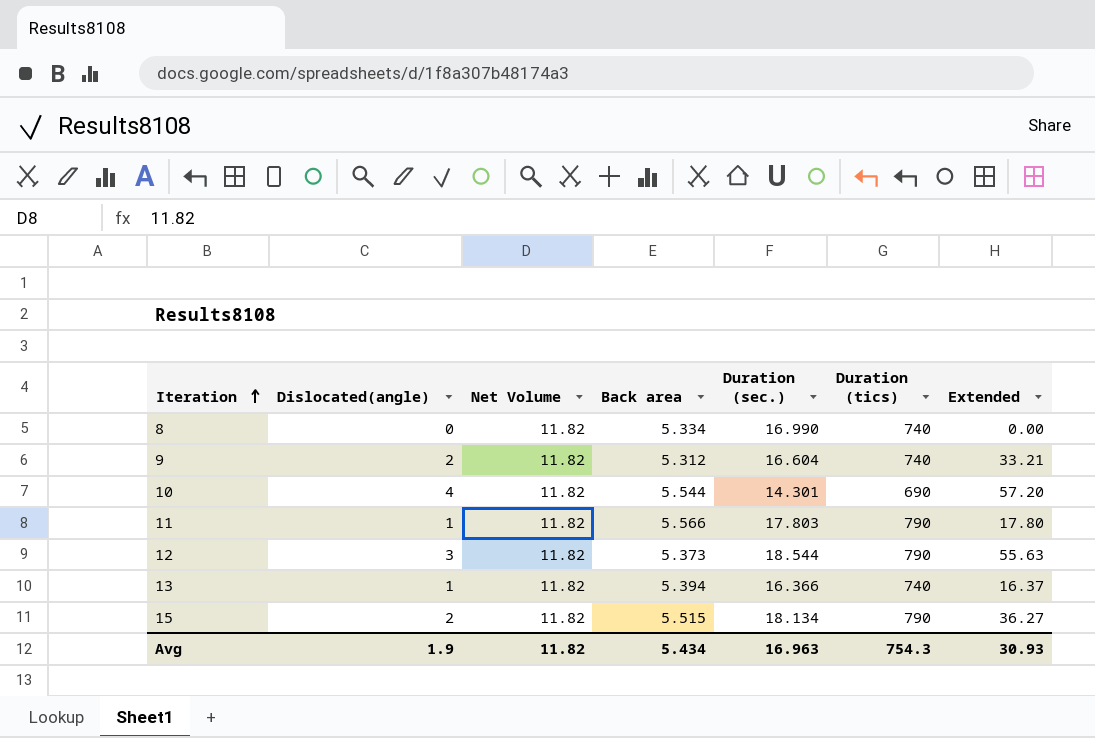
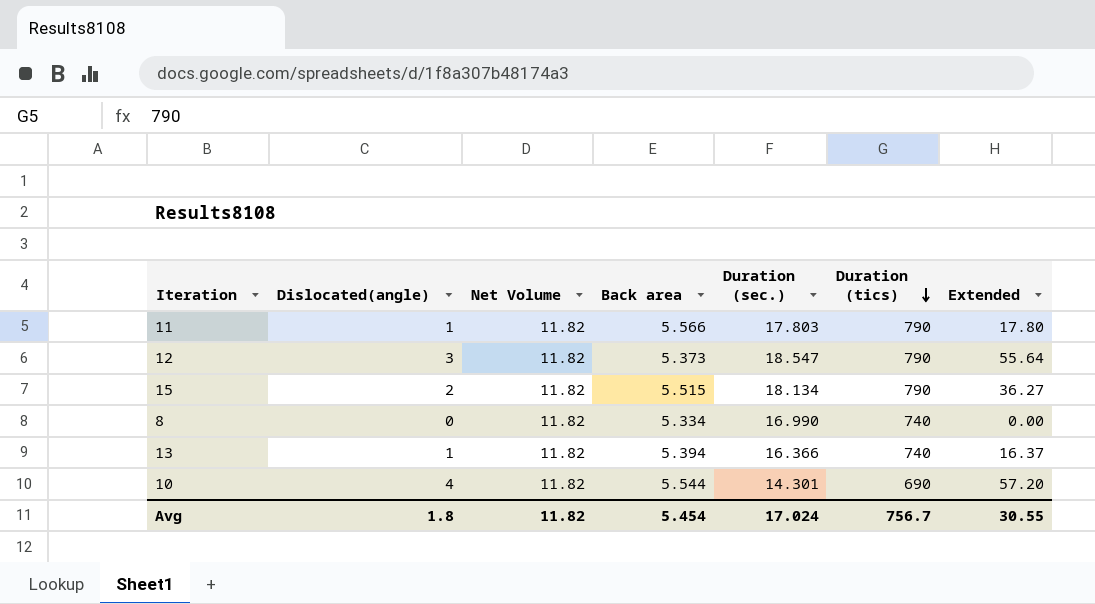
row order: Iteration ascending -> Duration (tics) descending
row 9: 2 | 11.82 | 5.312 | 16.604 | 740 | 33.21 -> none
12 | Duration (sec.): 18.544 -> 18.547
12 | Extended: 55.63 -> 55.64
Avg | Dislocated(angle): 1.9 -> 1.8
Avg | Back area: 5.434 -> 5.454
Avg | Duration (sec.): 16.963 -> 17.024
Avg | Duration (tics): 754.3 -> 756.7
Avg | Extended: 30.93 -> 30.55

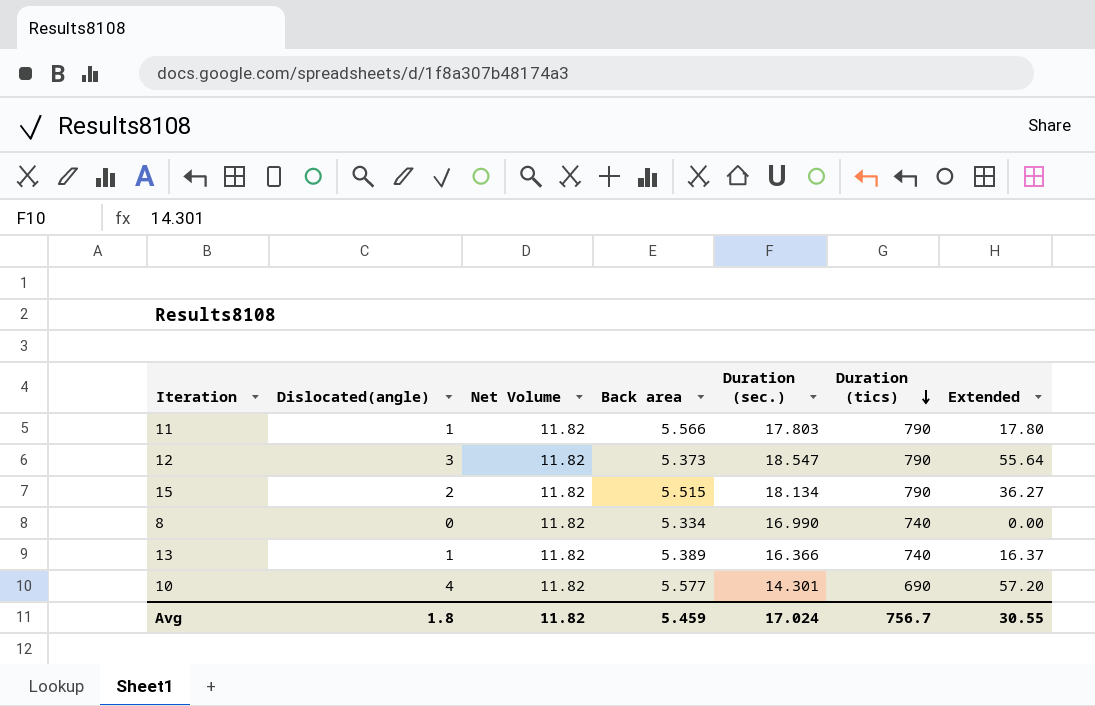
13 | Back area: 5.394 -> 5.389
10 | Back area: 5.544 -> 5.577
Avg | Back area: 5.454 -> 5.459

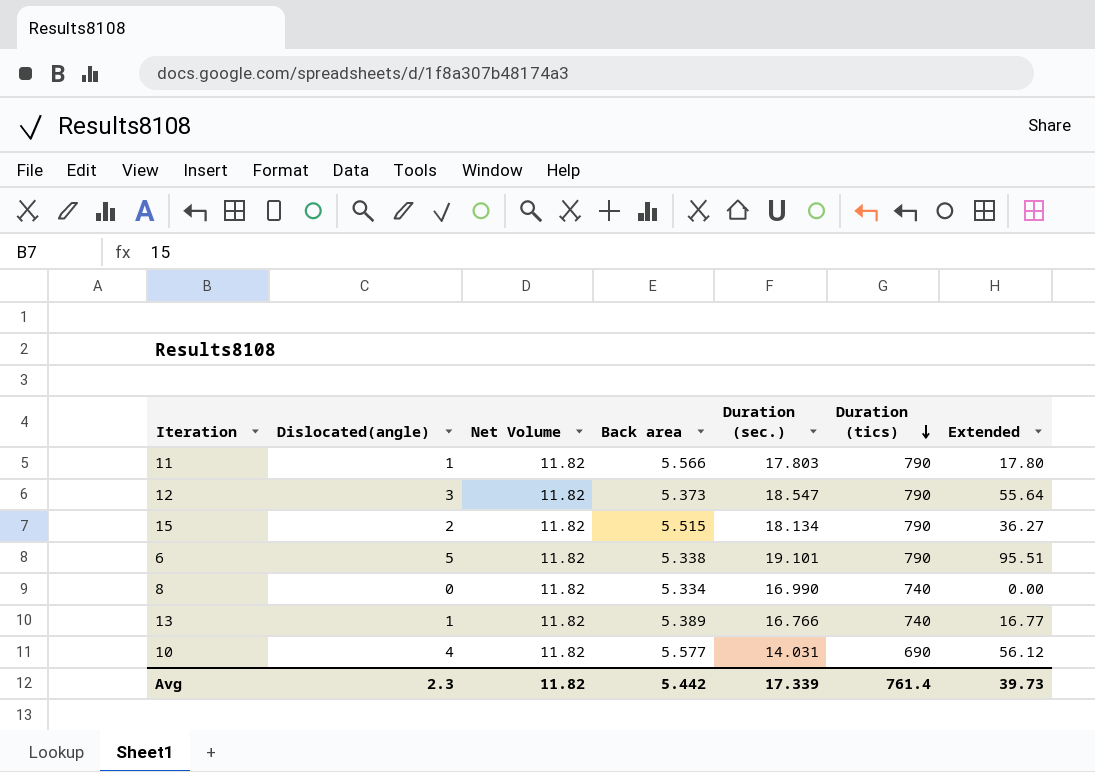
row 6: none -> 5 | 11.82 | 5.338 | 19.101 | 790 | 95.51
13 | Duration (sec.): 16.366 -> 16.766
13 | Extended: 16.37 -> 16.77
10 | Duration (sec.): 14.301 -> 14.031
10 | Extended: 57.20 -> 56.12
Avg | Dislocated(angle): 1.8 -> 2.3
Avg | Back area: 5.459 -> 5.442
Avg | Duration (sec.): 17.024 -> 17.339
Avg | Duration (tics): 756.7 -> 761.4
Avg | Extended: 30.55 -> 39.73

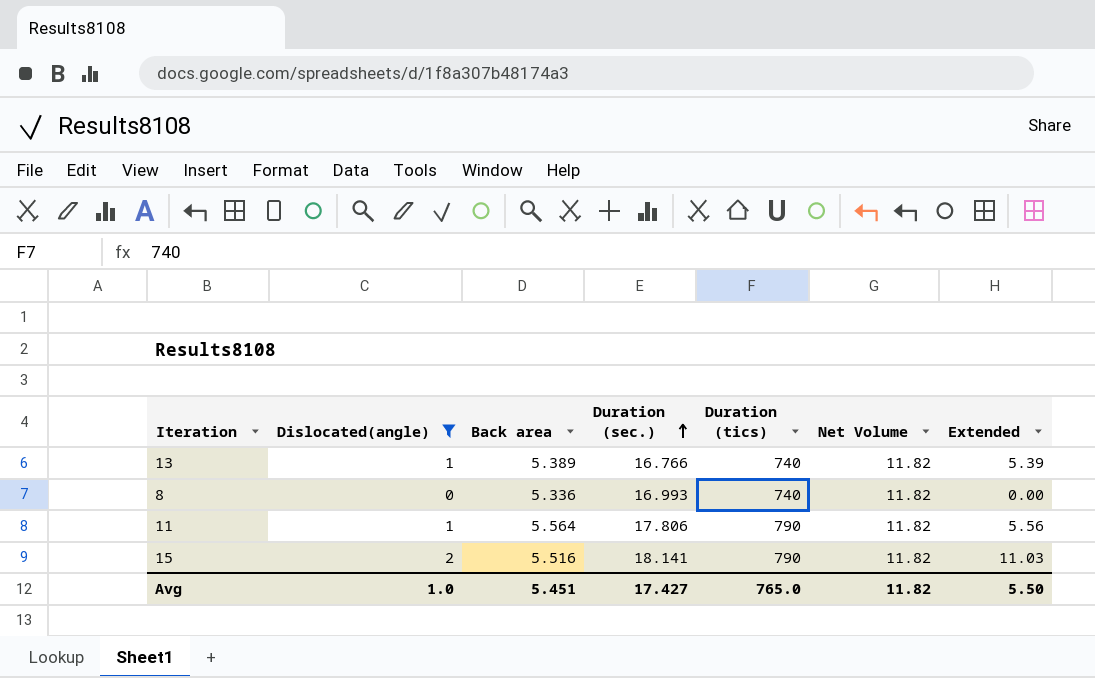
filter: none -> Dislocated(angle) <= 2
row order: Duration (tics) descending -> Duration (sec.) ascending
column Net Volume | position: 3 -> 6
column Extended | formula: [Dislocated(angle)] * [Duration (sec.)] -> [Dislocated(angle)] * [Back area]
8 | Back area: 5.334 -> 5.336
8 | Duration (sec.): 16.990 -> 16.993
11 | Back area: 5.566 -> 5.564
11 | Duration (sec.): 17.803 -> 17.806
15 | Back area: 5.515 -> 5.516
15 | Duration (sec.): 18.134 -> 18.141
Avg | Dislocated(angle): 2.3 -> 1.0
Avg | Back area: 5.442 -> 5.451
Avg | Duration (sec.): 17.339 -> 17.427
Avg | Duration (tics): 761.4 -> 765.0
Avg | Extended: 39.73 -> 5.50

